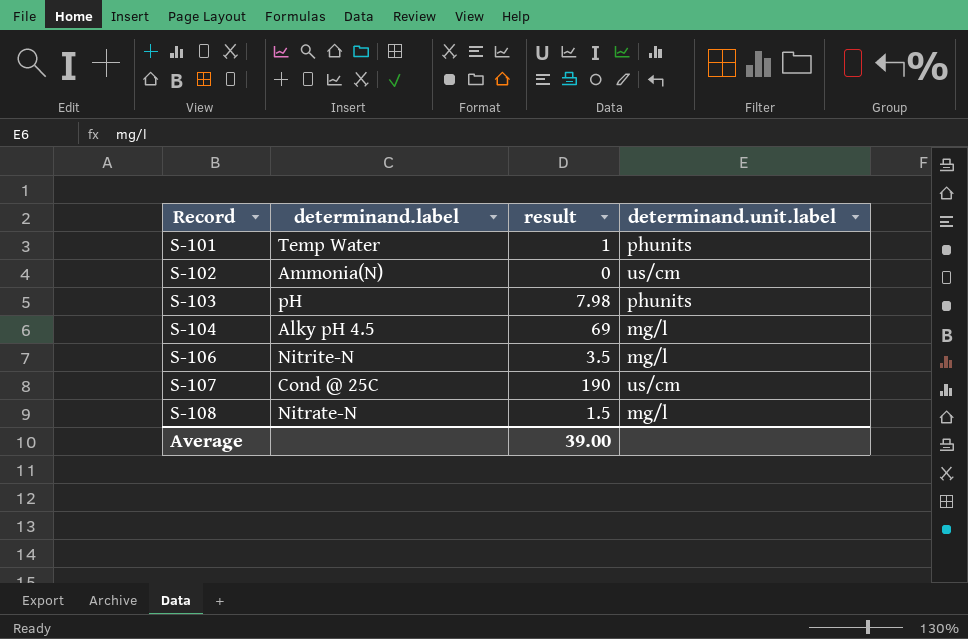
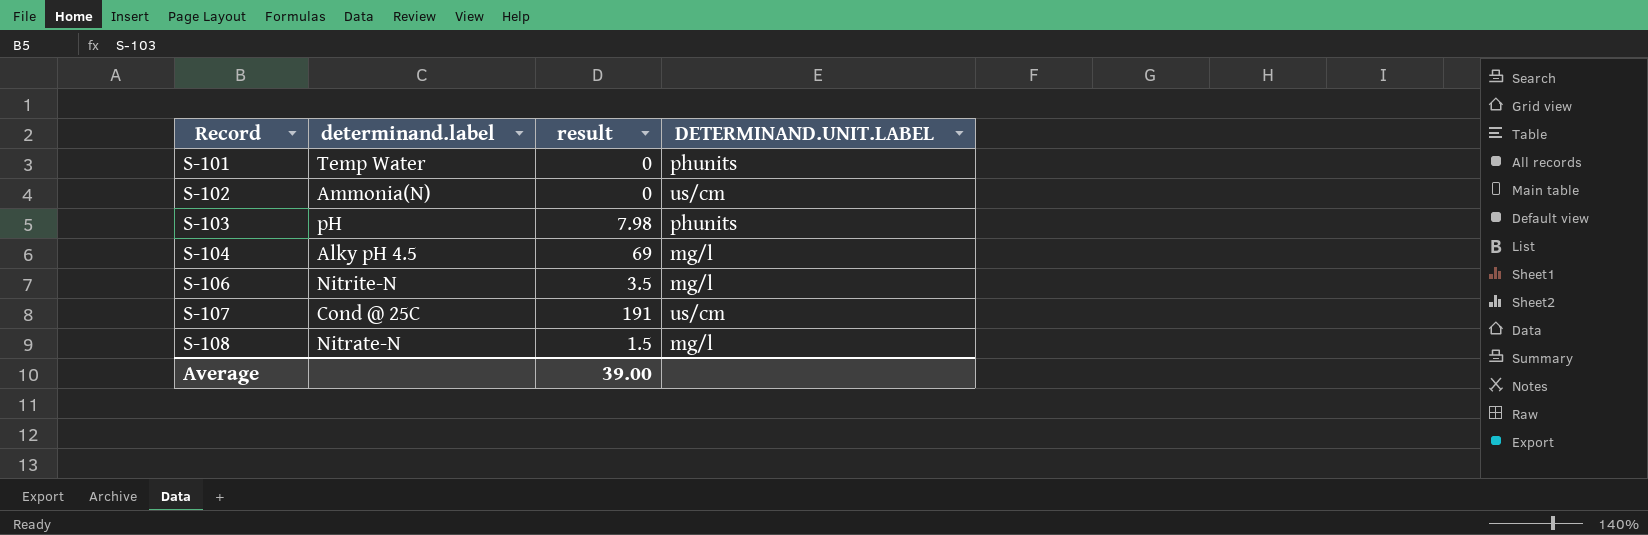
column name: determinand.unit.label -> DETERMINAND.UNIT.LABEL
S-101 | result: 1 -> 0
S-107 | result: 190 -> 191

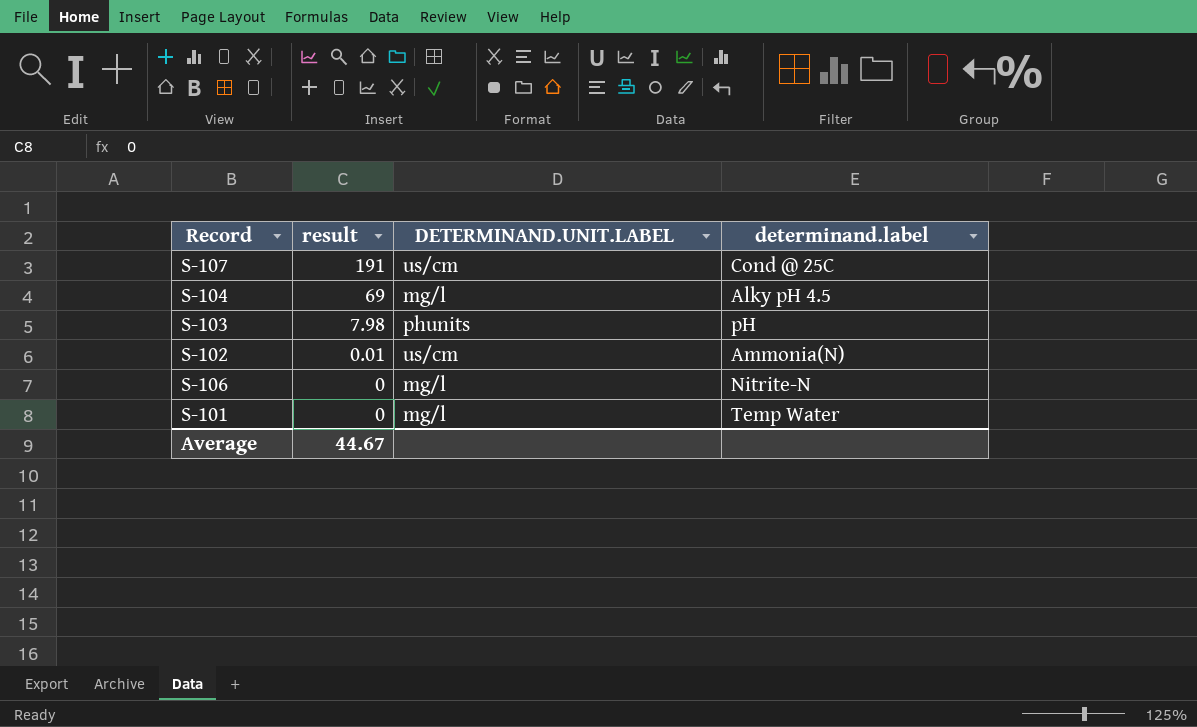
row order: Record ascending -> result descending
column determinand.label | position: 2 -> 4
row S-108: Nitrate-N | 1.5 | mg/l -> none
S-102 | result: 0 -> 0.01
S-106 | result: 3.5 -> 0
S-101 | DETERMINAND.UNIT.LABEL: phunits -> mg/l
Average | result: 39.00 -> 44.67

